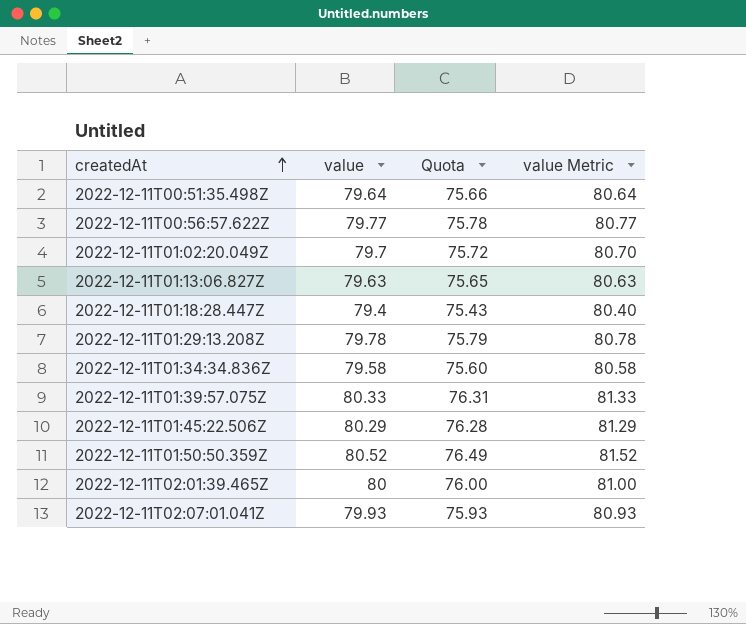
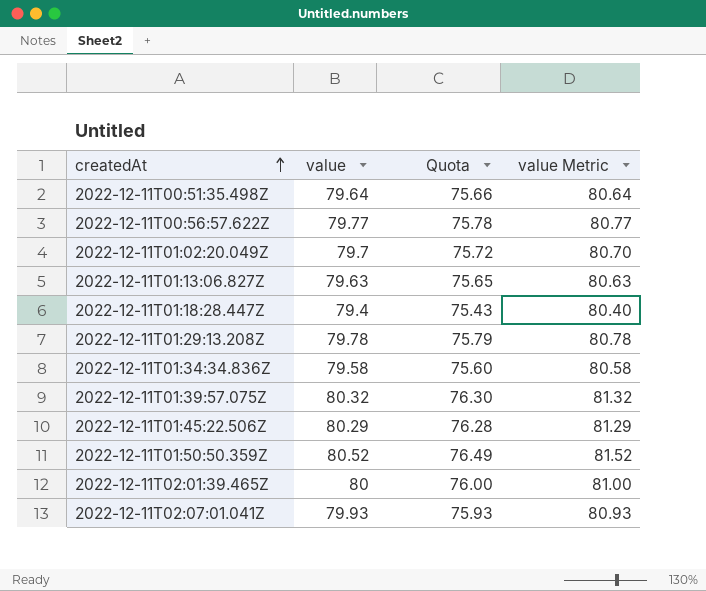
2022-12-11T01:39:57.075Z | value: 80.33 -> 80.32
2022-12-11T01:39:57.075Z | Quota: 76.31 -> 76.30
2022-12-11T01:39:57.075Z | value Metric: 81.33 -> 81.32

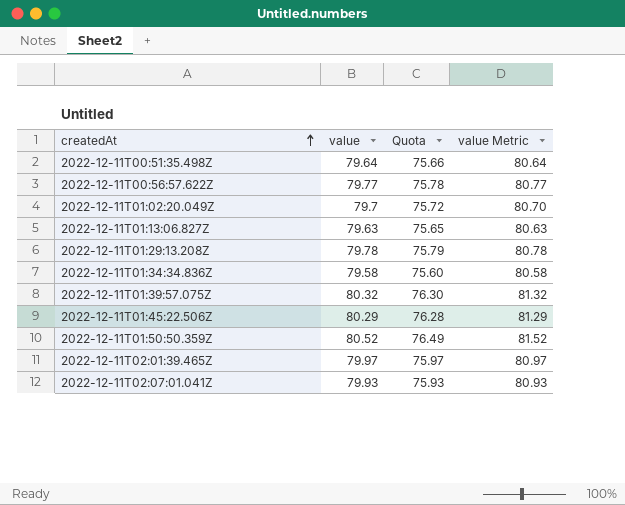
row 2022-12-11T01:18:28.447Z: 79.4 | 75.43 | 80.40 -> none
2022-12-11T02:01:39.465Z | value: 80 -> 79.97
2022-12-11T02:01:39.465Z | Quota: 76.00 -> 75.97
2022-12-11T02:01:39.465Z | value Metric: 81.00 -> 80.97

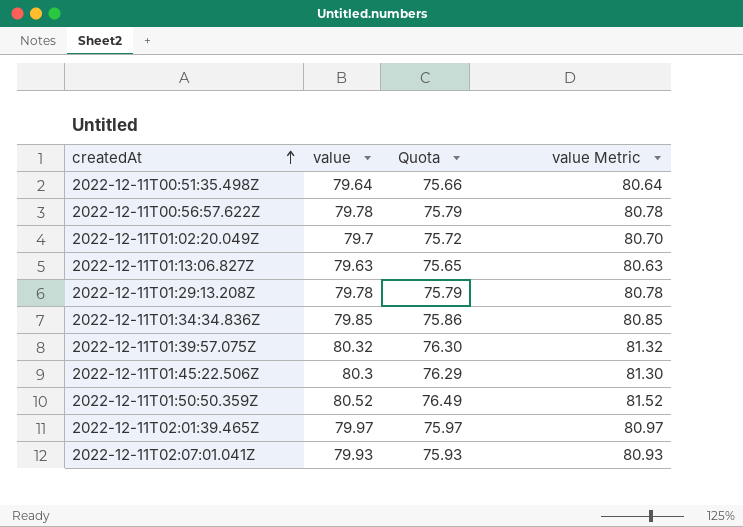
2022-12-11T00:56:57.622Z | value: 79.77 -> 79.78
2022-12-11T00:56:57.622Z | Quota: 75.78 -> 75.79
2022-12-11T00:56:57.622Z | value Metric: 80.77 -> 80.78
2022-12-11T01:34:34.836Z | value: 79.58 -> 79.85
2022-12-11T01:34:34.836Z | Quota: 75.60 -> 75.86
2022-12-11T01:34:34.836Z | value Metric: 80.58 -> 80.85
2022-12-11T01:45:22.506Z | value: 80.29 -> 80.3
2022-12-11T01:45:22.506Z | Quota: 76.28 -> 76.29
2022-12-11T01:45:22.506Z | value Metric: 81.29 -> 81.30

